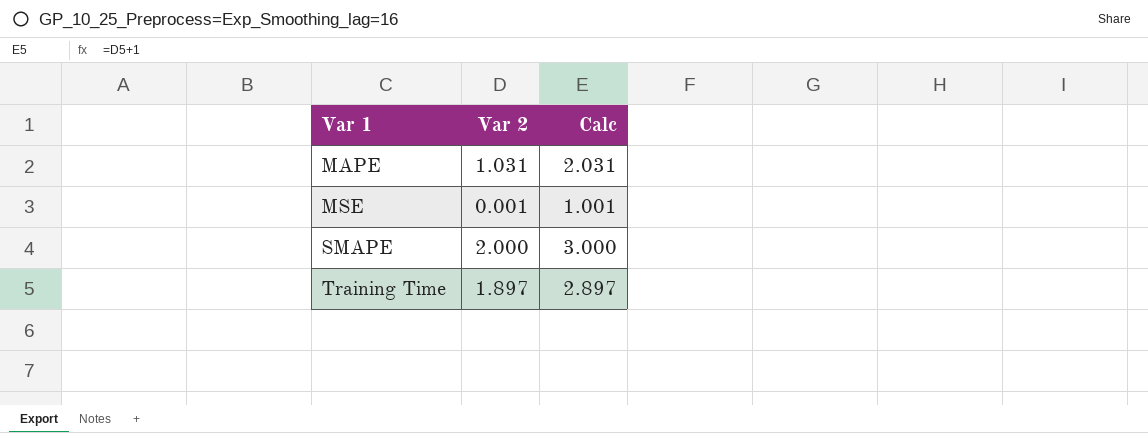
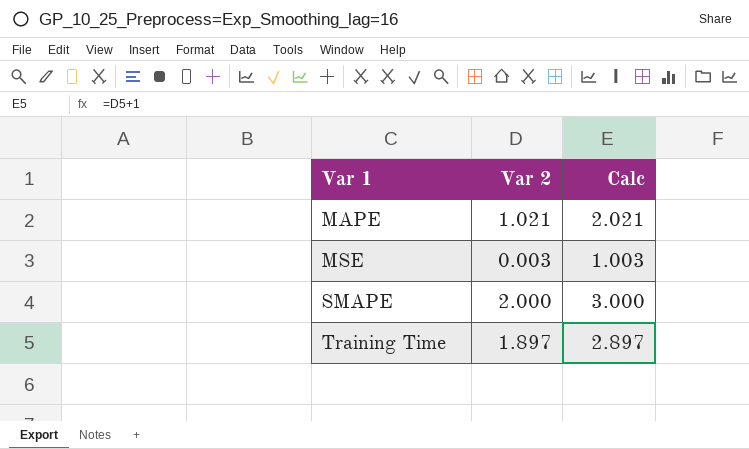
MAPE | Var 2: 1.031 -> 1.021
MAPE | Calc: 2.031 -> 2.021
MSE | Var 2: 0.001 -> 0.003
MSE | Calc: 1.001 -> 1.003

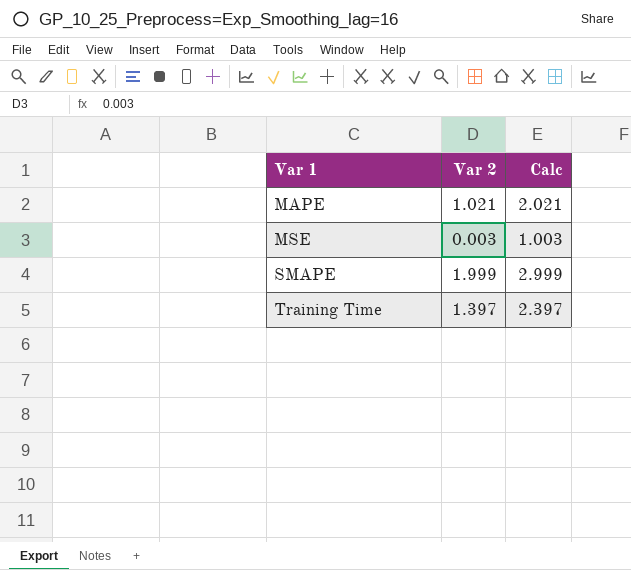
SMAPE | Var 2: 2.000 -> 1.999
SMAPE | Calc: 3.000 -> 2.999
Training Time | Var 2: 1.897 -> 1.397
Training Time | Calc: 2.897 -> 2.397

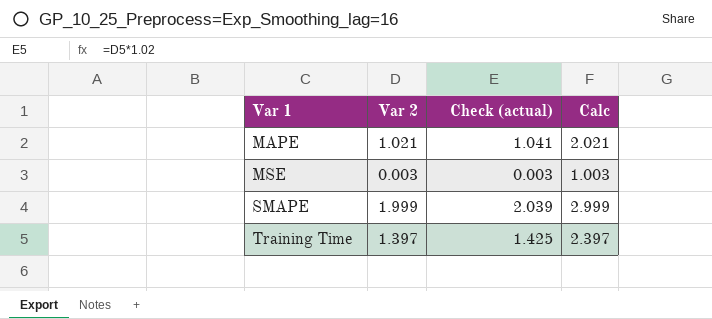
column Check (actual) | formula: none -> [Var 2] * 1.02

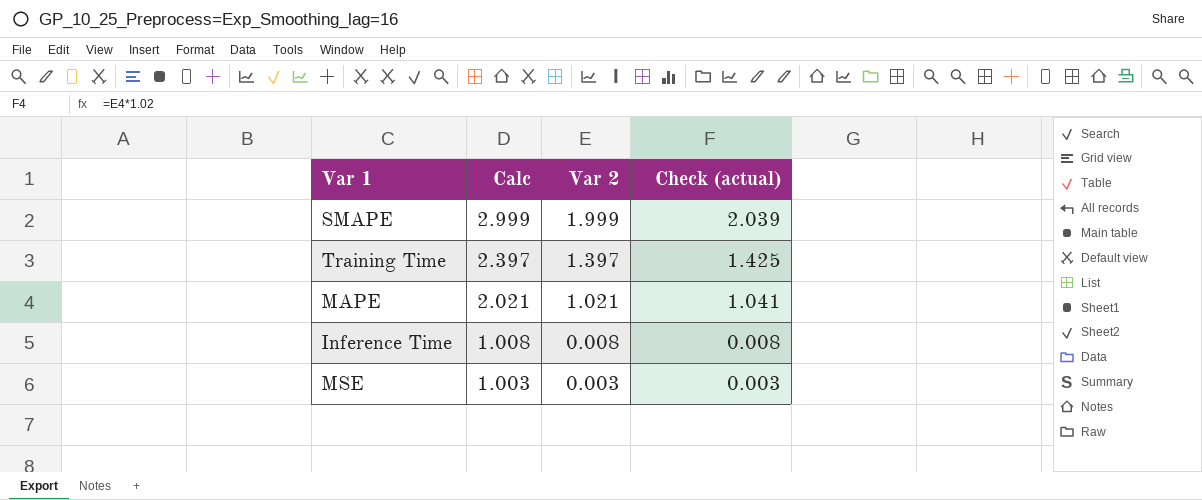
row order: Var 1 ascending -> Calc descending
column Calc | position: 4 -> 2
row Inference Time: none -> 1.008 | 0.008 | 0.008

